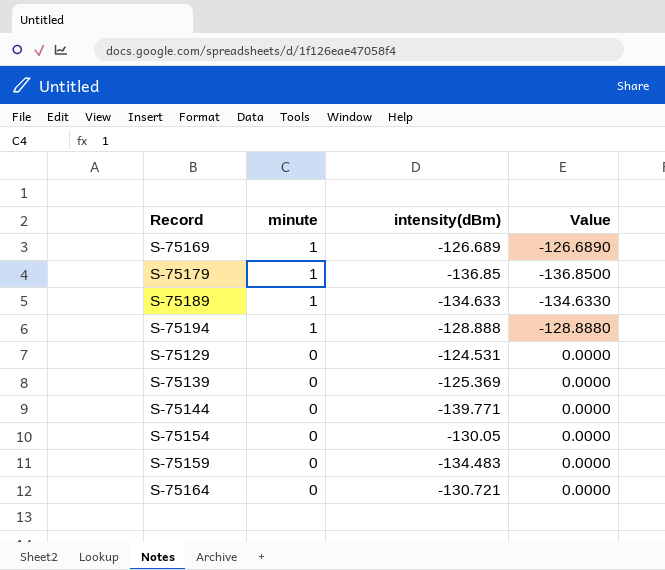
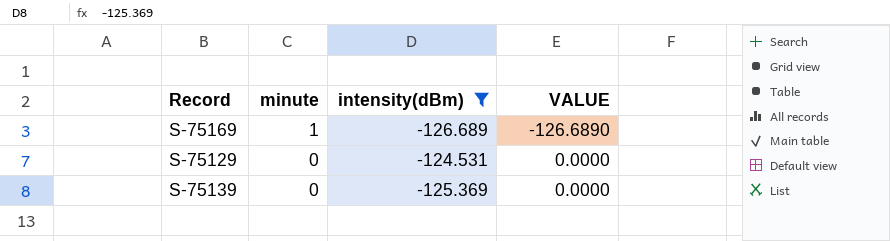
filter: none -> intensity(dBm) >= -126.689
column name: Value -> VALUE

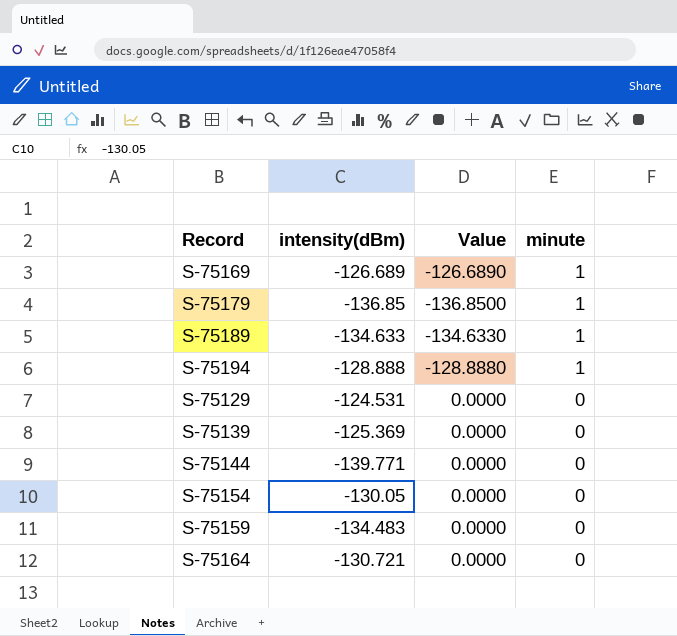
filter: intensity(dBm) >= -126.689 -> none
column name: VALUE -> Value
column minute | position: 2 -> 4

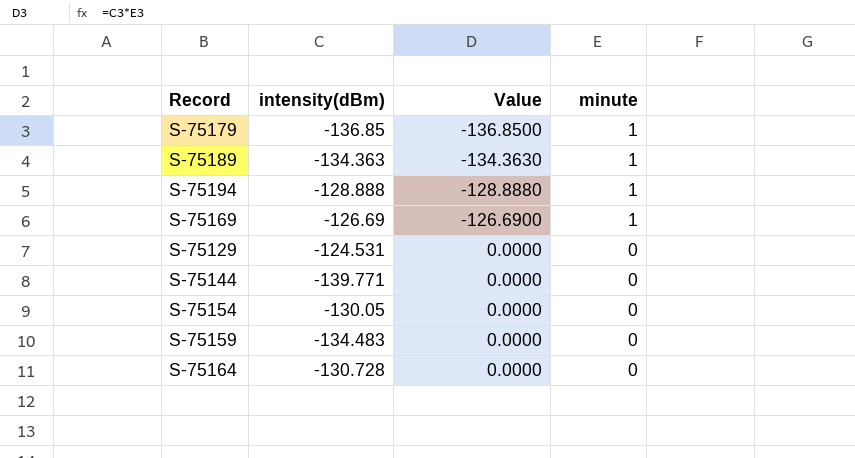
row order: minute descending -> Value ascending
row S-75139: -125.369 | 0.0000 | 0 -> none
S-75189 | intensity(dBm): -134.633 -> -134.363
S-75189 | Value: -134.6330 -> -134.3630
S-75169 | intensity(dBm): -126.689 -> -126.69
S-75169 | Value: -126.6890 -> -126.6900
S-75164 | intensity(dBm): -130.721 -> -130.728

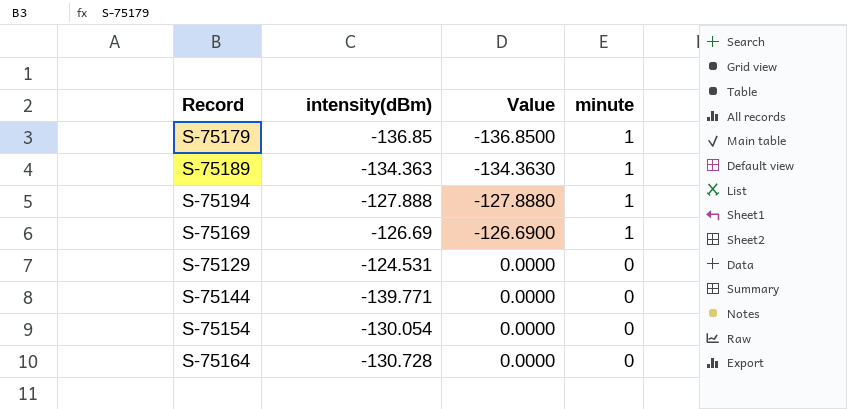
row S-75159: -134.483 | 0.0000 | 0 -> none
S-75194 | intensity(dBm): -128.888 -> -127.888
S-75194 | Value: -128.8880 -> -127.8880
S-75154 | intensity(dBm): -130.05 -> -130.054

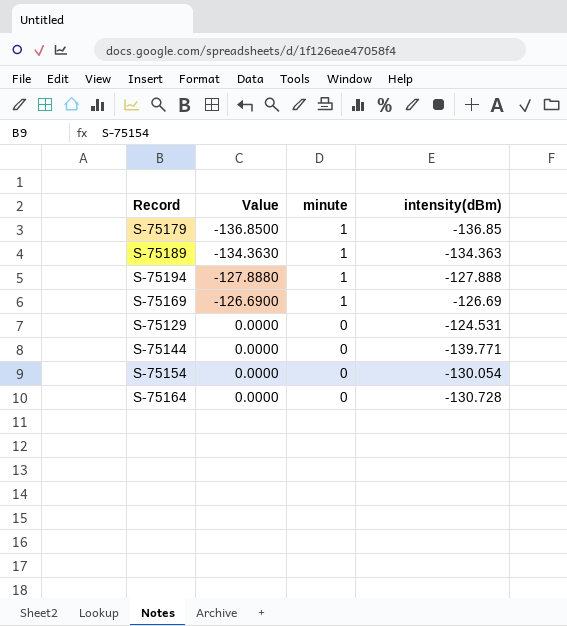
column intensity(dBm) | position: 2 -> 4

